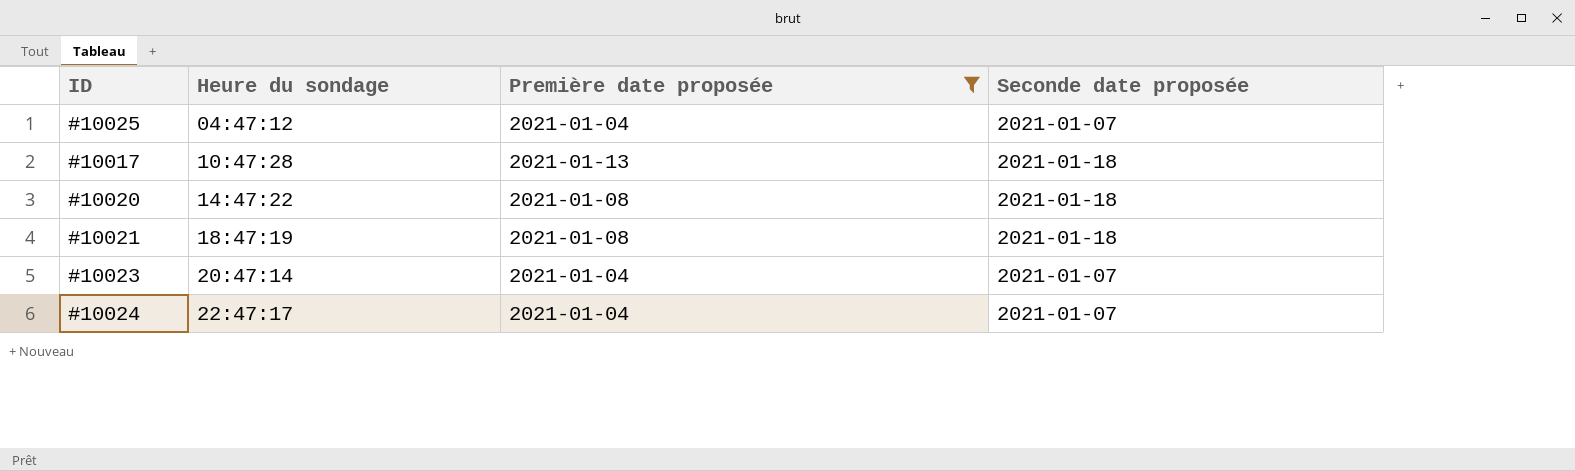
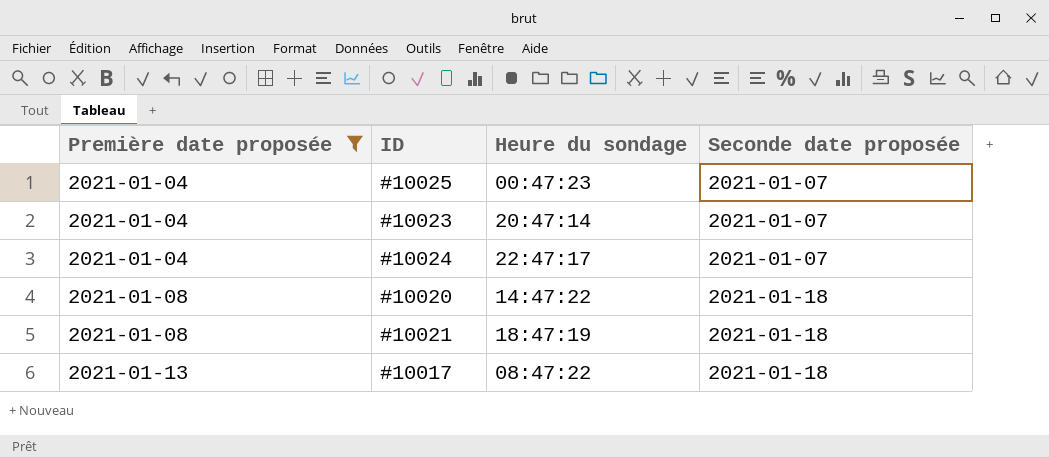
row order: Heure du sondage ascending -> Première date proposée ascending
column Première date proposée | position: 3 -> 1
#10025 | Heure du sondage: 04:47:12 -> 00:47:23
#10017 | Heure du sondage: 10:47:28 -> 08:47:22

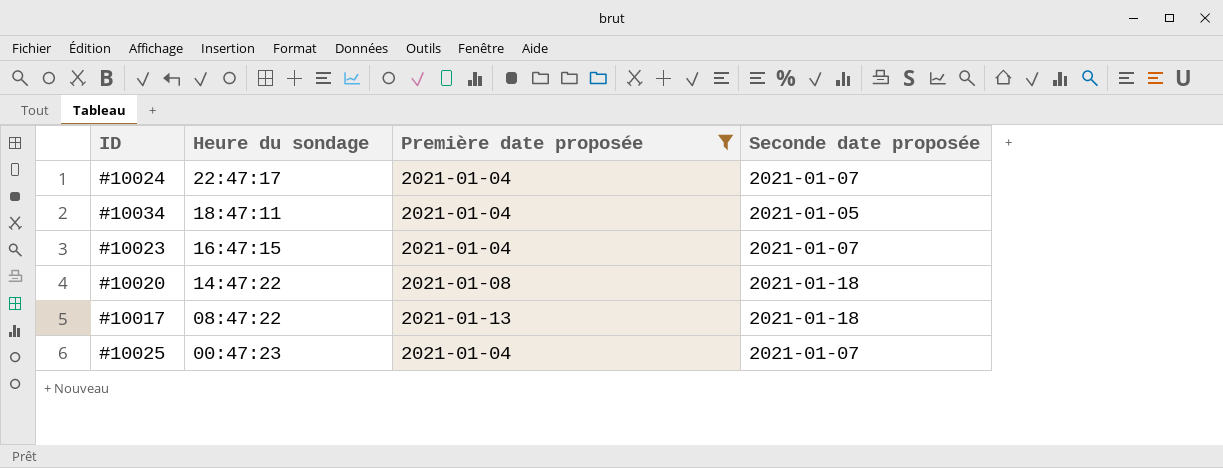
row order: Première date proposée ascending -> Heure du sondage descending
column Première date proposée | position: 1 -> 3
row #10021: 2021-01-08 | 18:47:19 | 2021-01-18 -> none
row #10034: none -> 18:47:11 | 2021-01-04 | 2021-01-05
#10023 | Heure du sondage: 20:47:14 -> 16:47:15

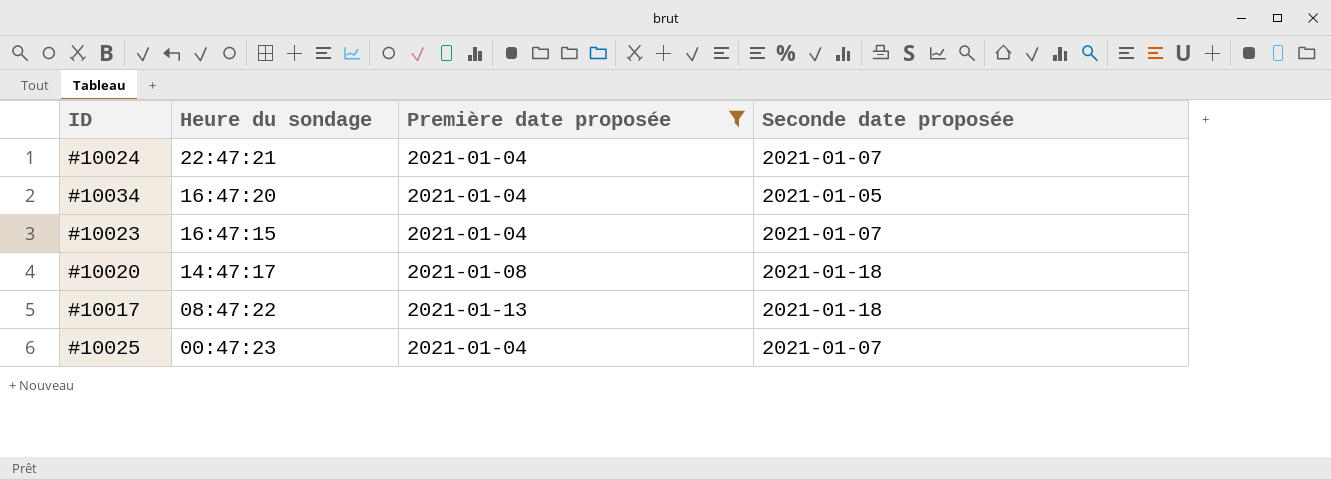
#10024 | Heure du sondage: 22:47:17 -> 22:47:21
#10034 | Heure du sondage: 18:47:11 -> 16:47:20
#10020 | Heure du sondage: 14:47:22 -> 14:47:17

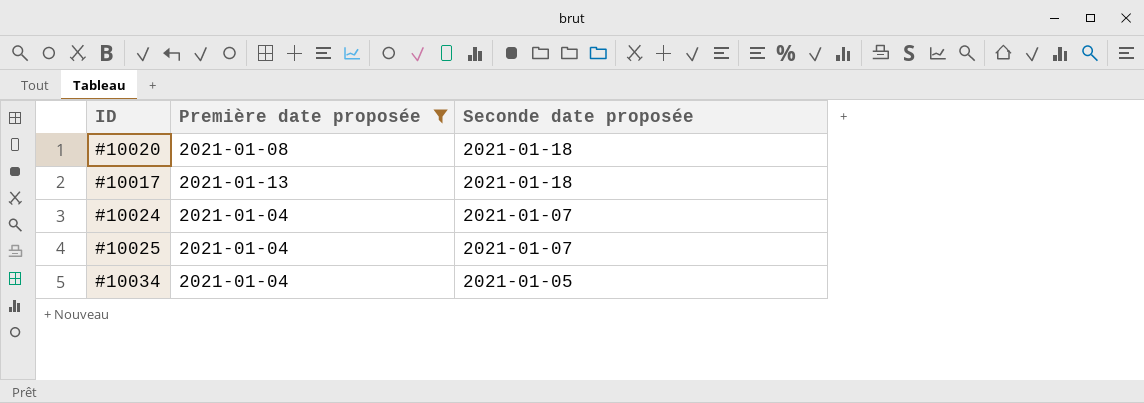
row order: Heure du sondage descending -> Seconde date proposée descending
column Heure du sondage | position: 2 -> none
row #10023: 16:47:15 | 2021-01-04 | 2021-01-07 -> none

